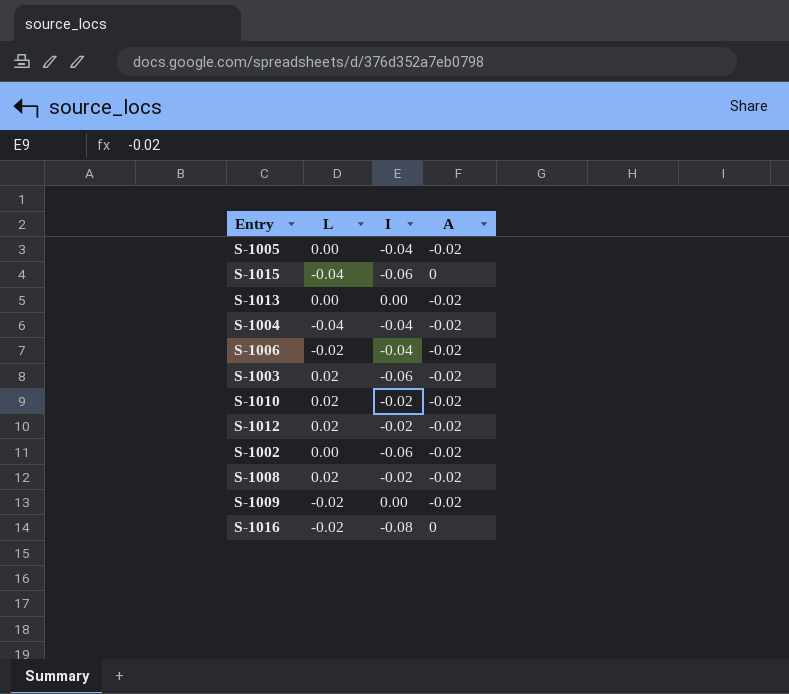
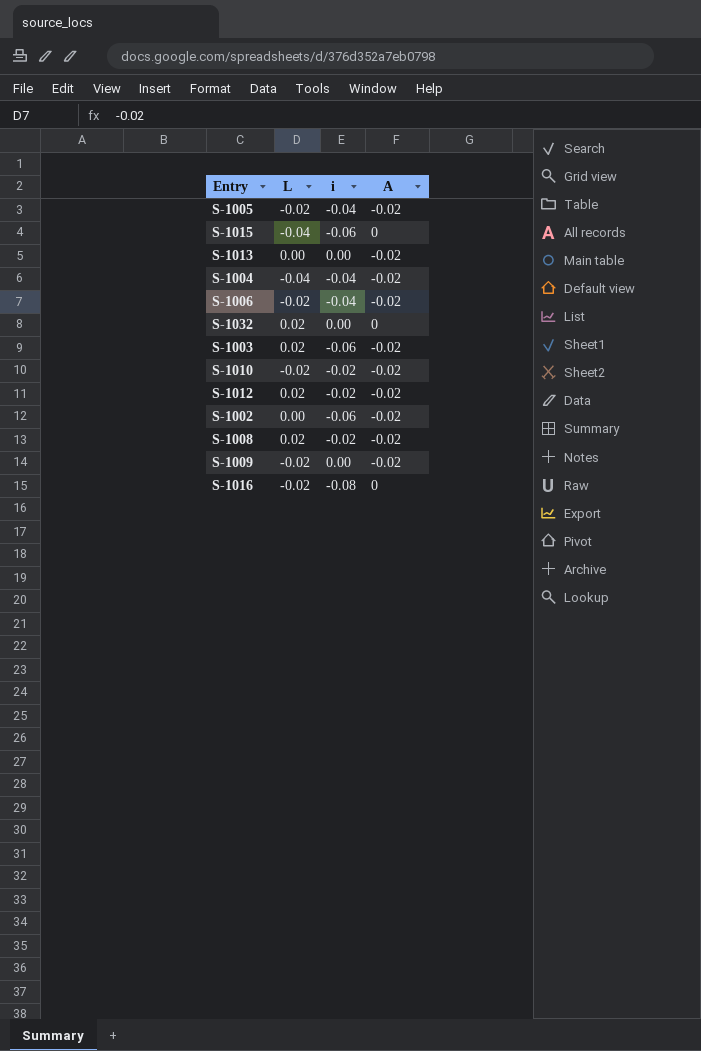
column name: I -> i
S-1005 | L: 0.00 -> -0.02
row S-1032: none -> 0.02 | 0.00 | 0
S-1010 | L: 0.02 -> -0.02

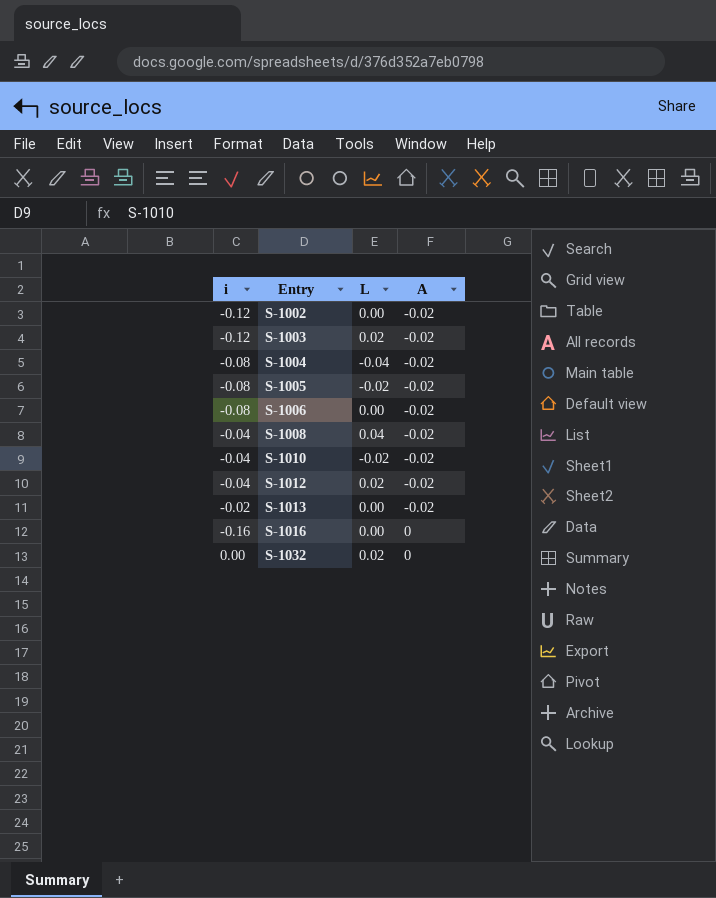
row order: none -> Entry ascending
column i | position: 3 -> 1
row S-1015: -0.04 | -0.06 | 0 -> none
row S-1009: -0.02 | 0.00 | -0.02 -> none
S-1002 | i: -0.06 -> -0.12
S-1003 | i: -0.06 -> -0.12
S-1004 | i: -0.04 -> -0.08
S-1005 | i: -0.04 -> -0.08
S-1006 | i: -0.04 -> -0.08
S-1006 | L: -0.02 -> 0.00
S-1008 | i: -0.02 -> -0.04
S-1008 | L: 0.02 -> 0.04
S-1010 | i: -0.02 -> -0.04
S-1012 | i: -0.02 -> -0.04
S-1013 | i: 0.00 -> -0.02
S-1016 | i: -0.08 -> -0.16
S-1016 | L: -0.02 -> 0.00

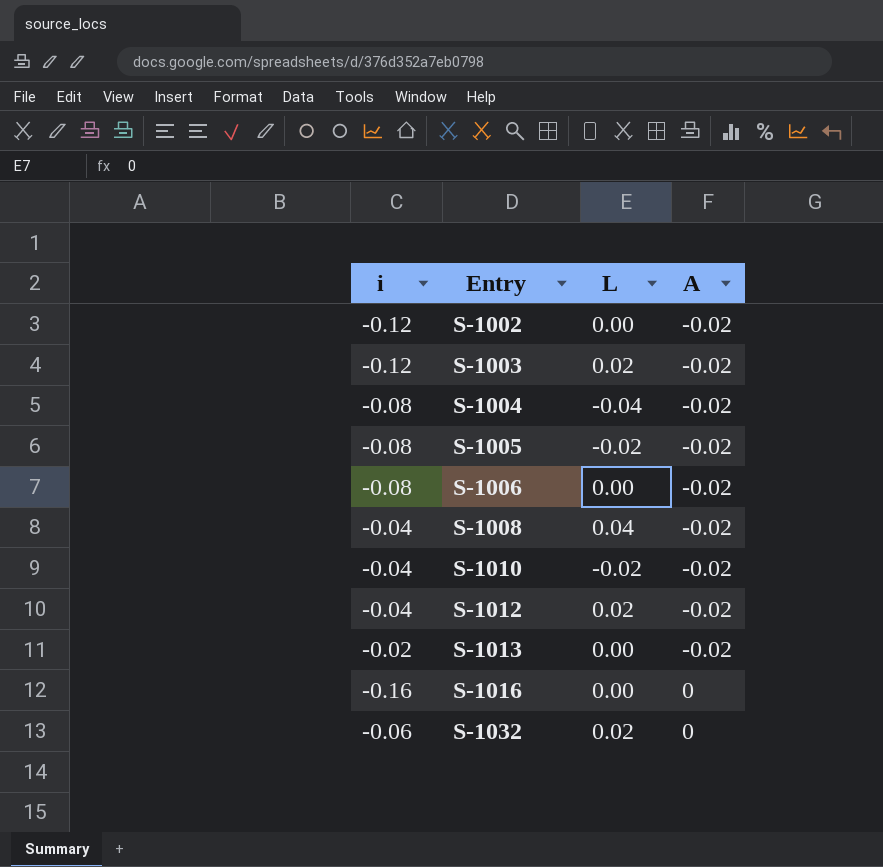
S-1032 | i: 0.00 -> -0.06

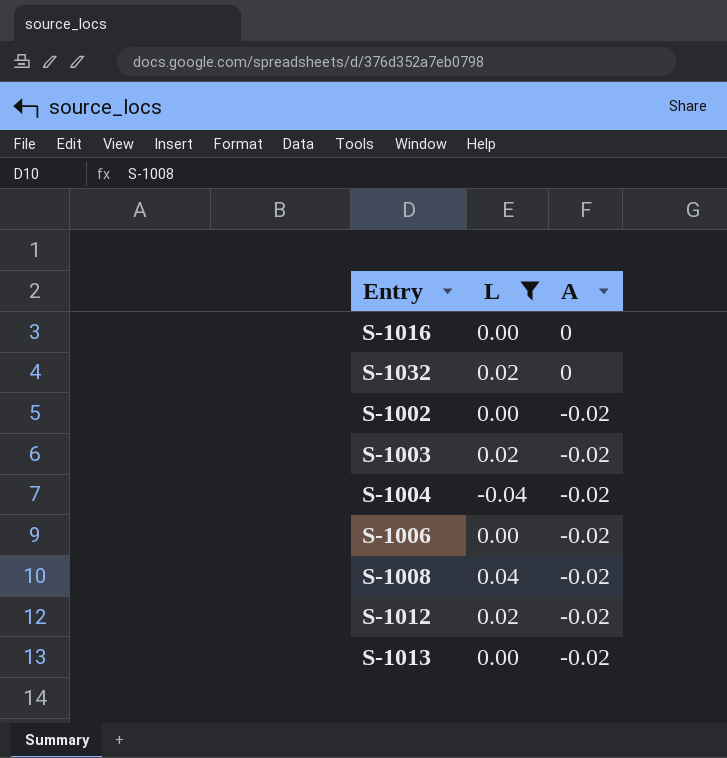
filter: none -> L != -0.02
row order: Entry ascending -> A descending
column i | position: 1 -> none

